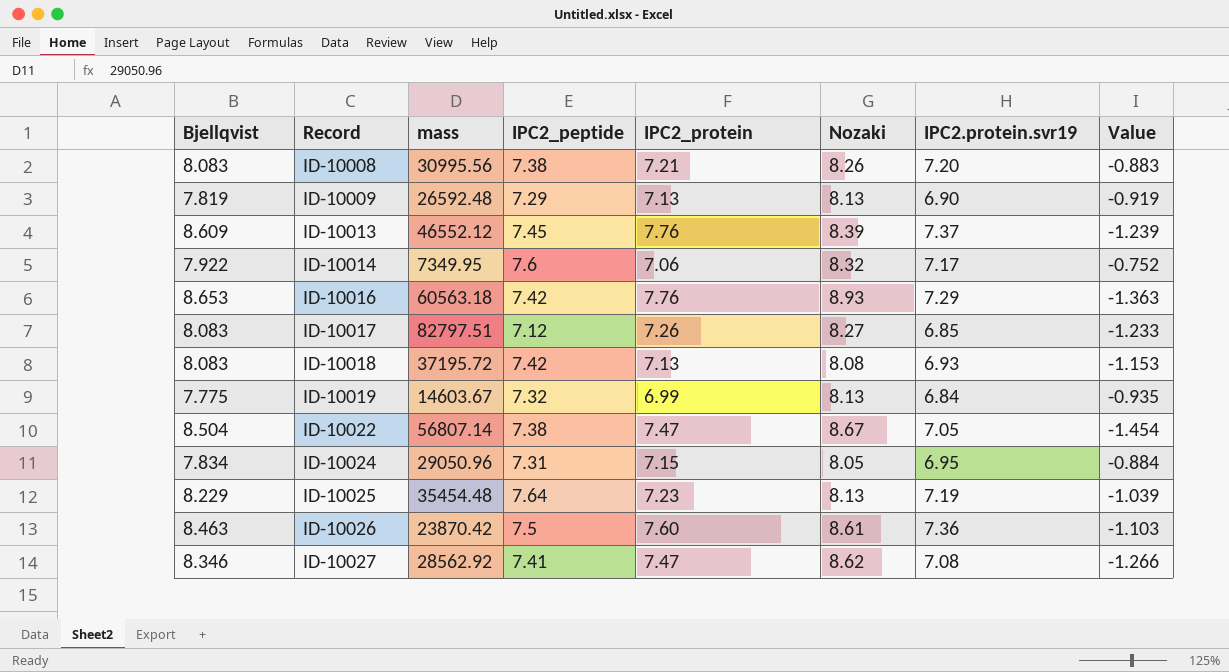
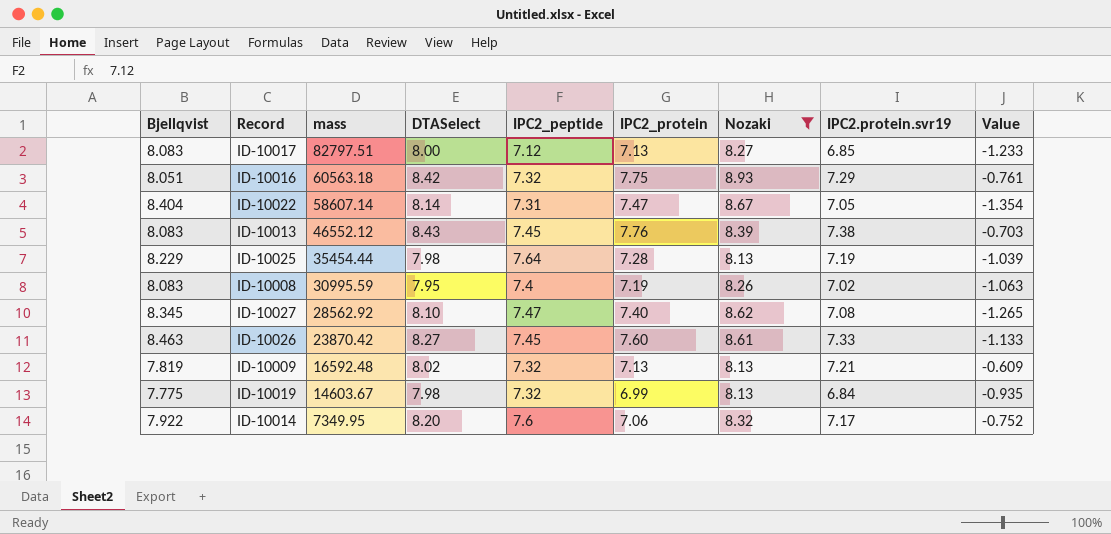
filter: none -> Nozaki >= 8.13
row order: Record ascending -> mass descending
column DTASelect | position: none -> 4
ID-10017 | IPC2_protein: 7.26 -> 7.13
ID-10016 | Bjellqvist: 8.653 -> 8.051
ID-10016 | IPC2_peptide: 7.42 -> 7.32
ID-10016 | IPC2_protein: 7.76 -> 7.75
ID-10016 | Value: -1.363 -> -0.761
ID-10022 | Bjellqvist: 8.504 -> 8.404
ID-10022 | mass: 56807.14 -> 58607.14
ID-10022 | IPC2_peptide: 7.38 -> 7.31
ID-10022 | Value: -1.454 -> -1.354
ID-10013 | Bjellqvist: 8.609 -> 8.083
ID-10013 | IPC2.protein.svr19: 7.37 -> 7.38
ID-10013 | Value: -1.239 -> -0.703
ID-10025 | mass: 35454.48 -> 35454.44
ID-10025 | IPC2_protein: 7.23 -> 7.28
ID-10008 | mass: 30995.56 -> 30995.59
ID-10008 | IPC2_peptide: 7.38 -> 7.4
ID-10008 | IPC2_protein: 7.21 -> 7.19
ID-10008 | IPC2.protein.svr19: 7.20 -> 7.02
ID-10008 | Value: -0.883 -> -1.063
ID-10027 | Bjellqvist: 8.346 -> 8.345
ID-10027 | IPC2_peptide: 7.41 -> 7.47
ID-10027 | IPC2_protein: 7.47 -> 7.40
ID-10027 | Value: -1.266 -> -1.265
ID-10026 | IPC2_peptide: 7.5 -> 7.45
ID-10026 | IPC2.protein.svr19: 7.36 -> 7.33
ID-10026 | Value: -1.103 -> -1.133
ID-10009 | mass: 26592.48 -> 16592.48
ID-10009 | IPC2_peptide: 7.29 -> 7.32
ID-10009 | IPC2.protein.svr19: 6.90 -> 7.21
ID-10009 | Value: -0.919 -> -0.609

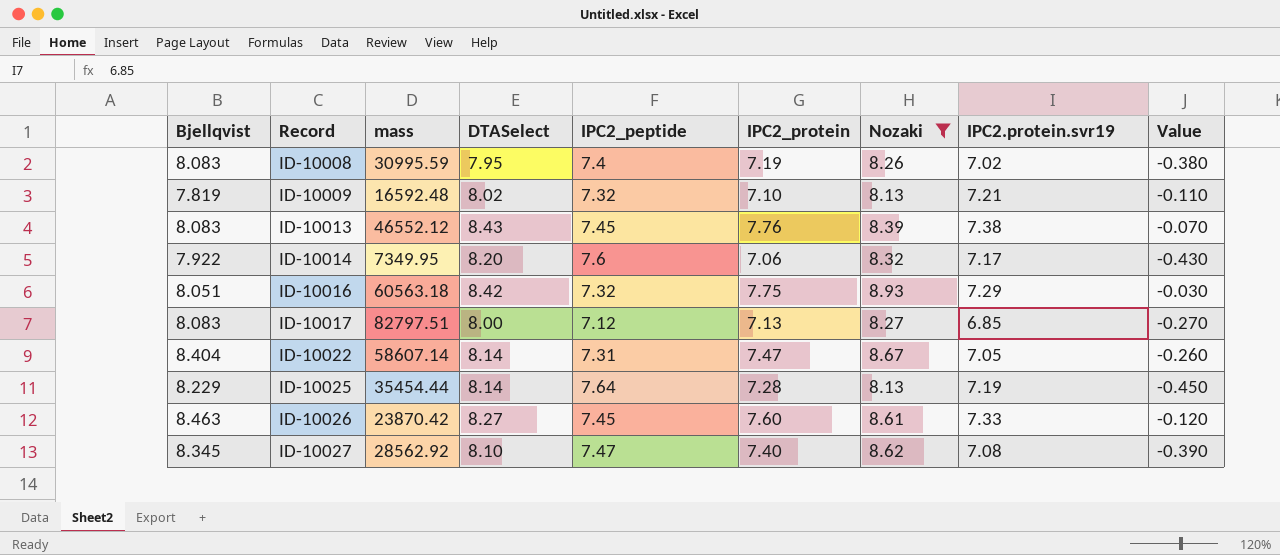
row order: mass descending -> Record ascending
column Value | formula: [IPC2.protein.svr19] - [Bjellqvist] -> [IPC2.protein.svr19] - [IPC2_peptide]
row ID-10019: 7.775 | 14603.67 | 7.98 | 7.32 | 6.99 | 8.13 | 6.84 | -0.935 -> none
ID-10009 | IPC2_protein: 7.13 -> 7.10
ID-10025 | DTASelect: 7.98 -> 8.14

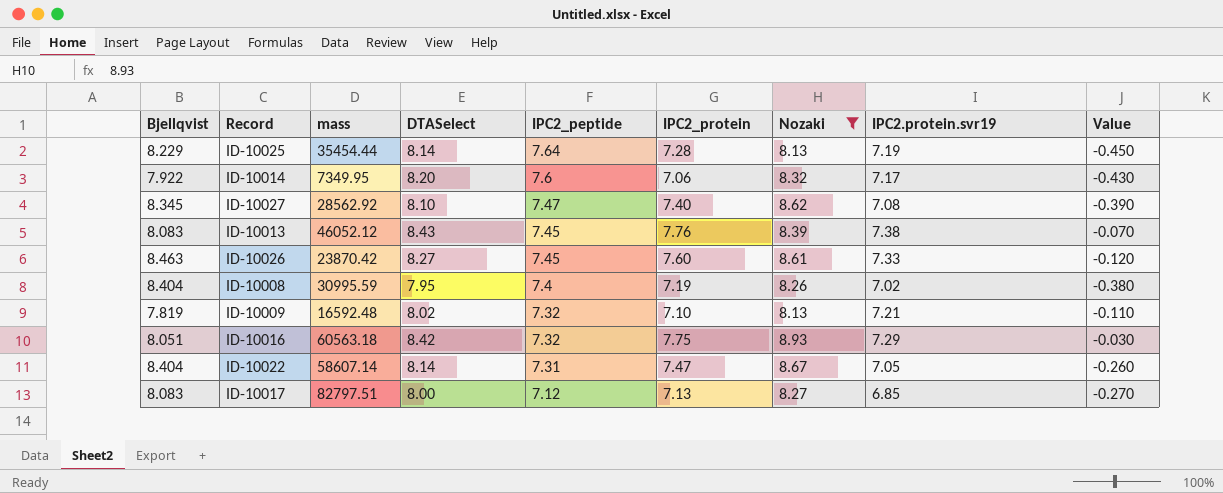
row order: Record ascending -> IPC2_peptide descending
ID-10013 | mass: 46552.12 -> 46052.12
ID-10008 | Bjellqvist: 8.083 -> 8.404

